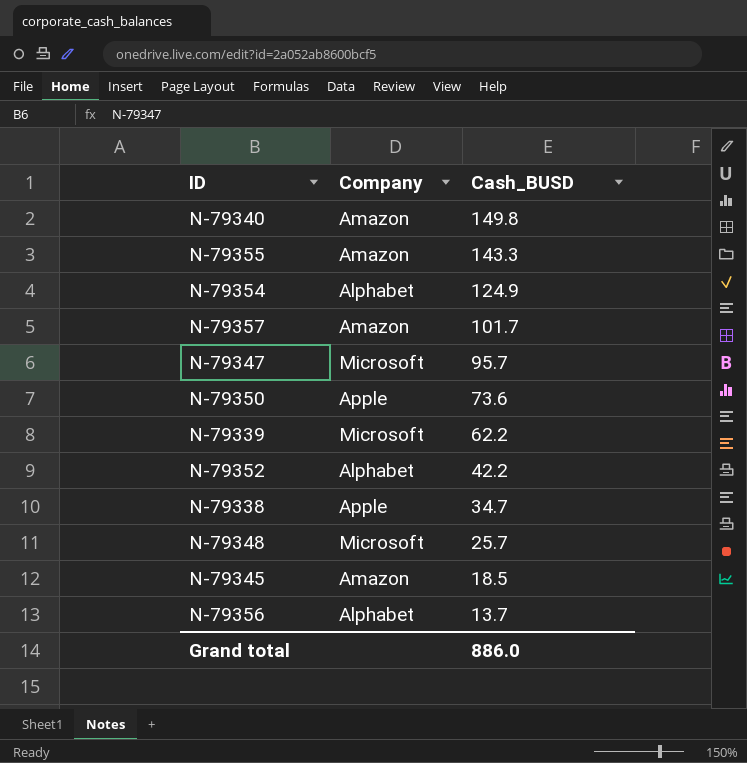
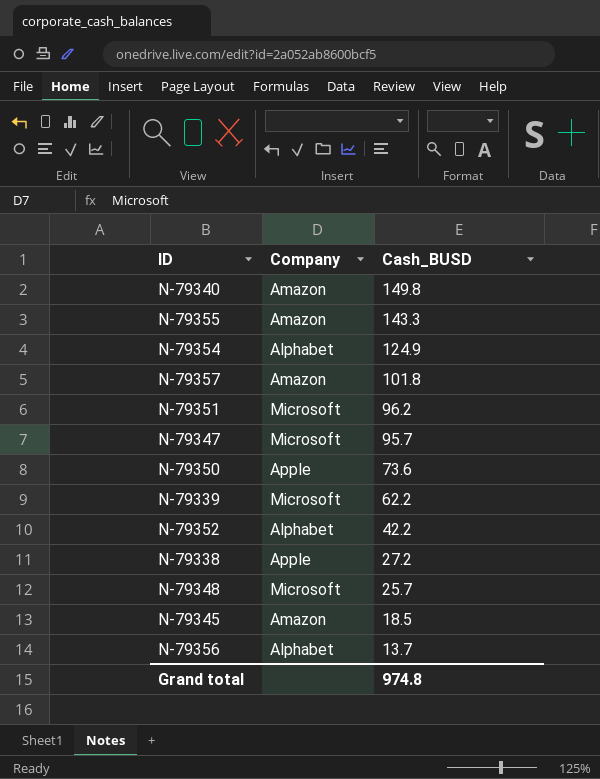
N-79357 | Cash_BUSD: 101.7 -> 101.8
row N-79351: none -> Microsoft | 96.2
N-79338 | Cash_BUSD: 34.7 -> 27.2
Grand total | Cash_BUSD: 886.0 -> 974.8

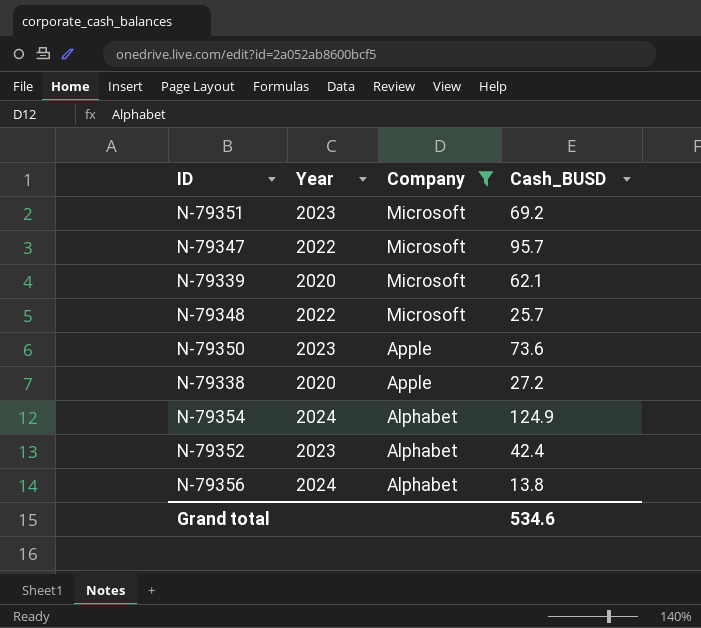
filter: none -> Company != Amazon
row order: Cash_BUSD descending -> Company descending
column Year | position: none -> 2
N-79351 | Cash_BUSD: 96.2 -> 69.2
N-79339 | Cash_BUSD: 62.2 -> 62.1
N-79352 | Cash_BUSD: 42.2 -> 42.4
N-79356 | Cash_BUSD: 13.7 -> 13.8
Grand total | Cash_BUSD: 974.8 -> 534.6

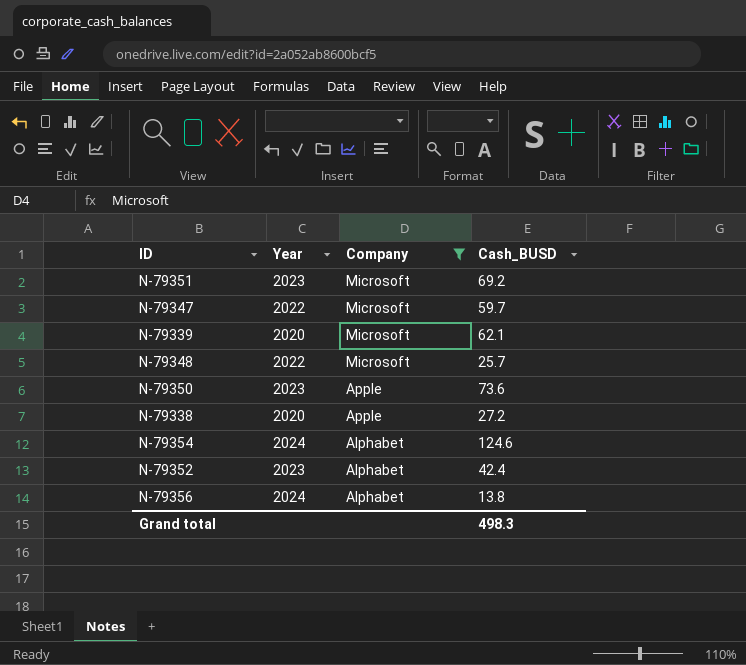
N-79347 | Cash_BUSD: 95.7 -> 59.7
N-79354 | Cash_BUSD: 124.9 -> 124.6
Grand total | Cash_BUSD: 534.6 -> 498.3

